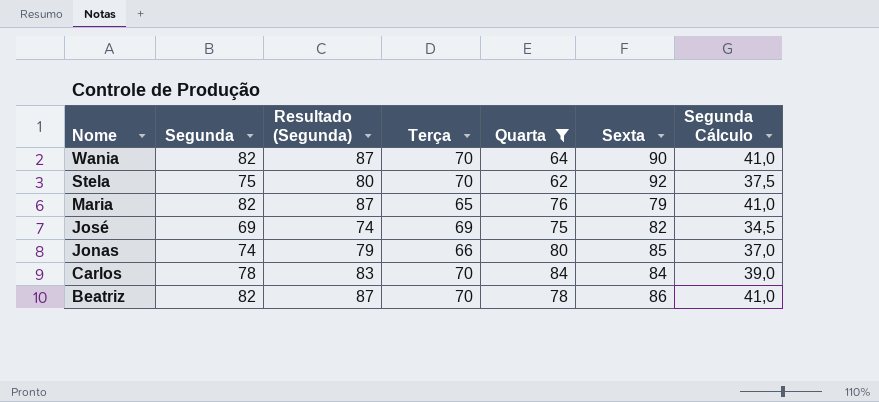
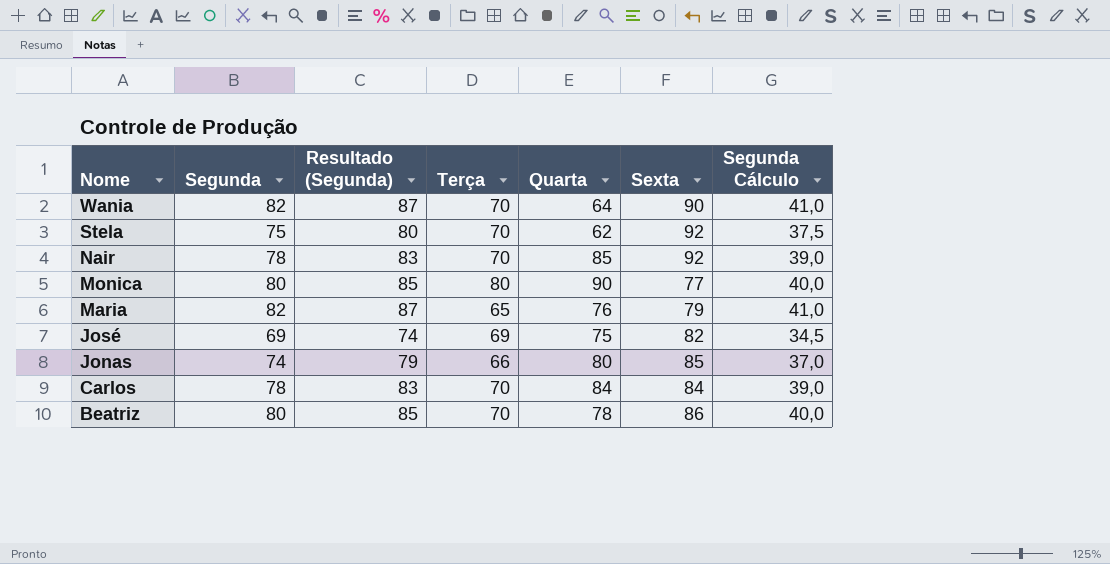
filter: Quarta <= 84 -> none
Beatriz | Segunda: 82 -> 80
Beatriz | Resultado (Segunda): 87 -> 85
Beatriz | Segunda Cálculo: 41,0 -> 40,0

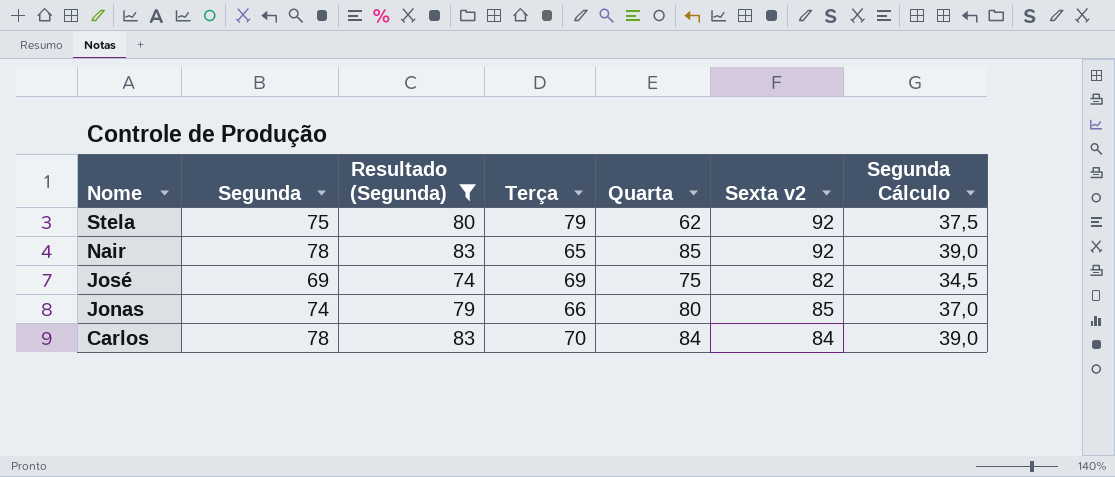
filter: none -> Resultado (Segunda) <= 83
column name: Sexta -> Sexta v2
Stela | Terça: 70 -> 79
Nair | Terça: 70 -> 65

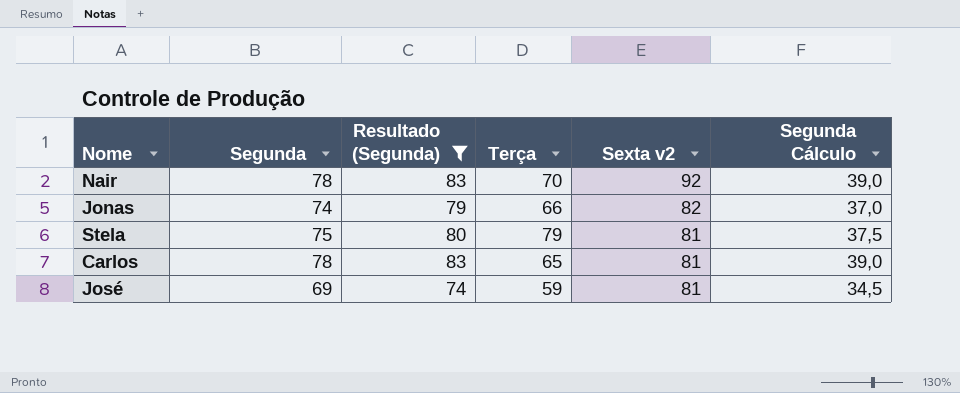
row order: Nome descending -> Sexta v2 descending
column Quarta | position: 5 -> none
Nair | Terça: 65 -> 70
Jonas | Sexta v2: 85 -> 82
Stela | Sexta v2: 92 -> 81
Carlos | Terça: 70 -> 65
Carlos | Sexta v2: 84 -> 81
José | Terça: 69 -> 59
José | Sexta v2: 82 -> 81

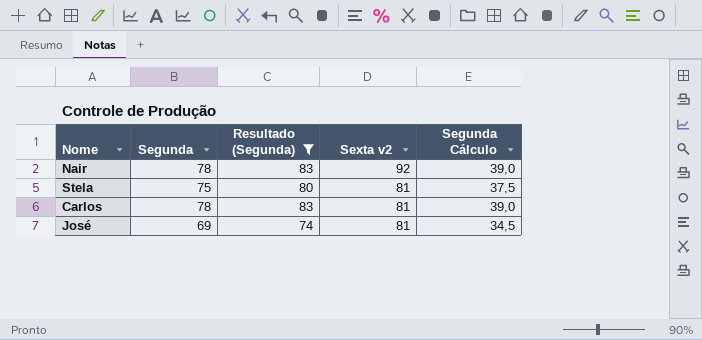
column Terça | position: 4 -> none
row Jonas: 74 | 79 | 66 | 82 | 37,0 -> none

